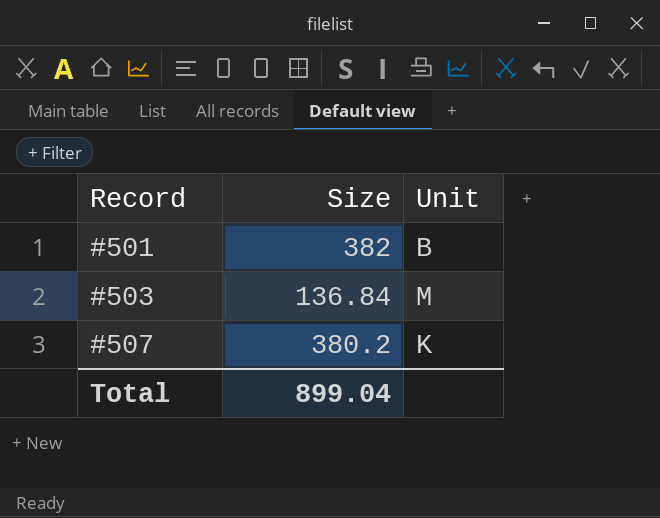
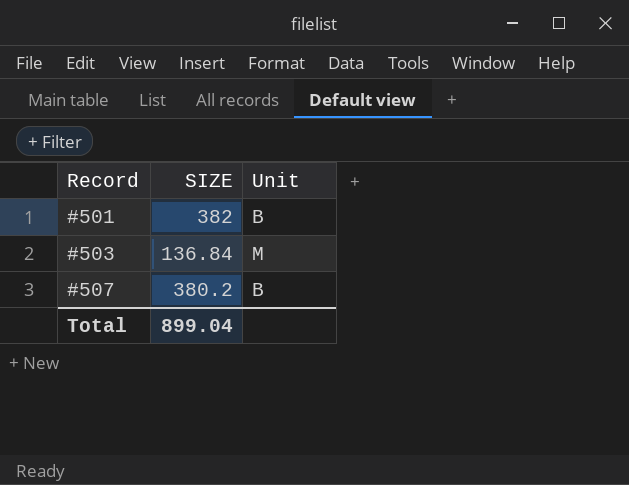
column name: Size -> SIZE
#507 | Unit: K -> B

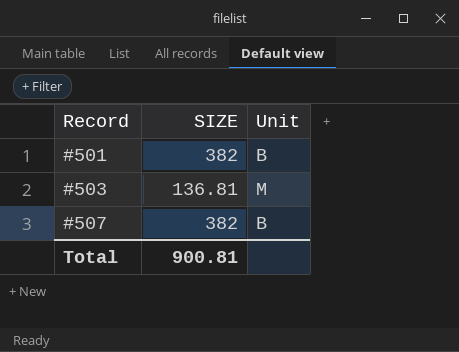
#503 | SIZE: 136.84 -> 136.81
#507 | SIZE: 380.2 -> 382
Total | SIZE: 899.04 -> 900.81

